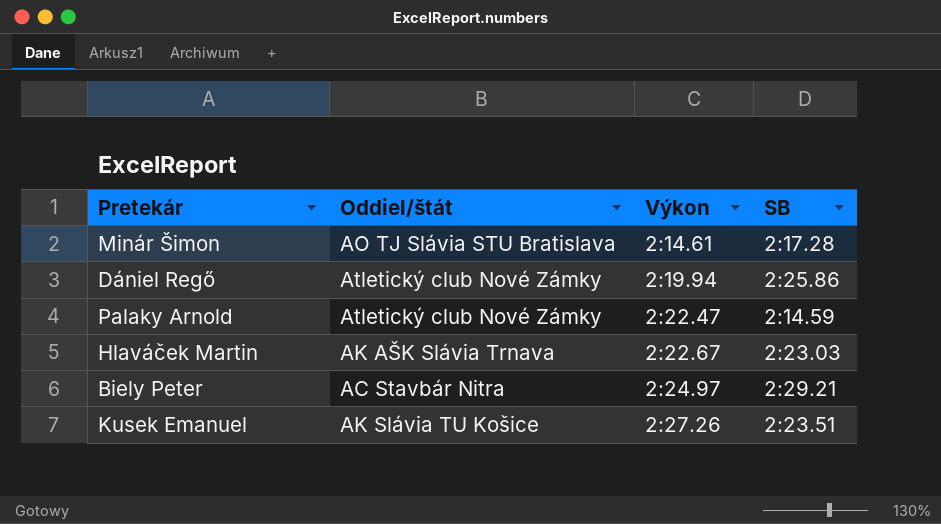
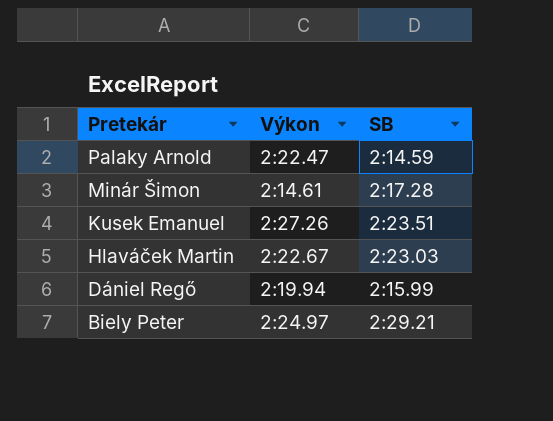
row order: Výkon ascending -> Pretekár descending
column Oddiel/štát | position: 2 -> none
Dániel Regő | SB: 2:25.86 -> 2:15.99

